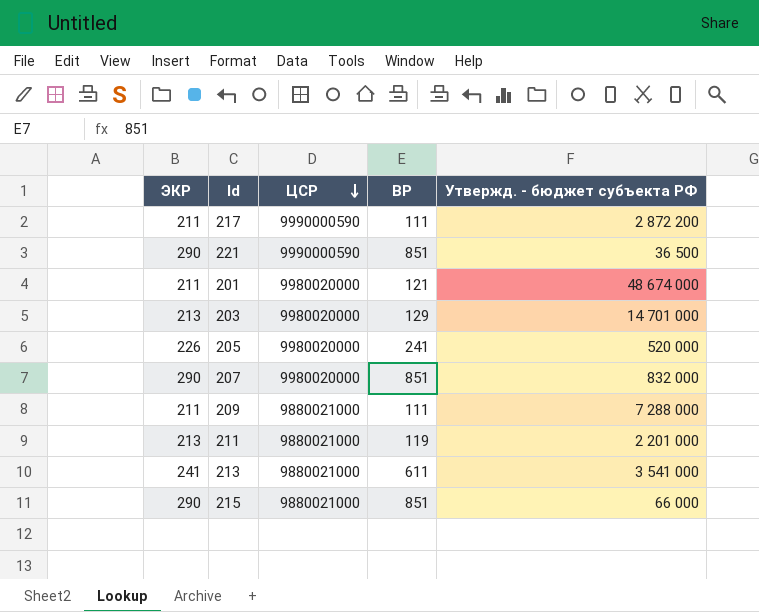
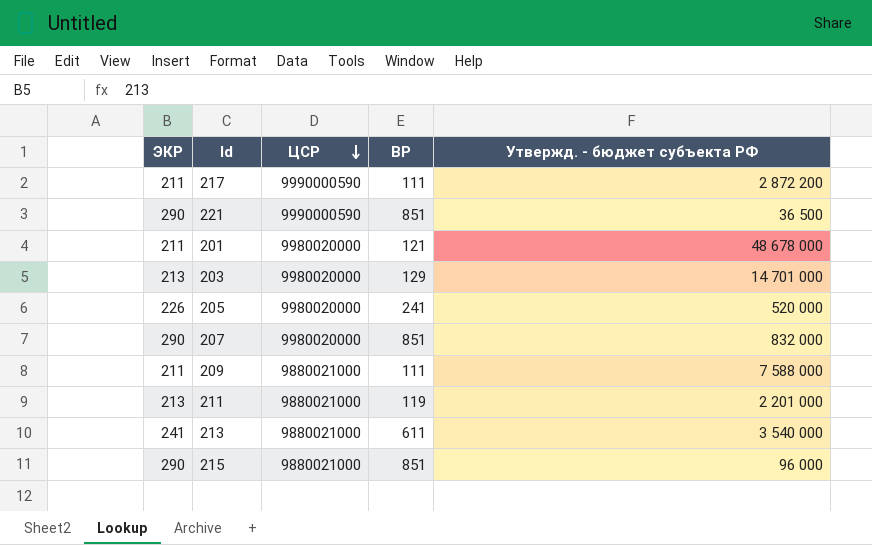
201 | Утвержд. - бюджет субъекта РФ: 48 674 000 -> 48 678 000
209 | Утвержд. - бюджет субъекта РФ: 7 288 000 -> 7 588 000
213 | Утвержд. - бюджет субъекта РФ: 3 541 000 -> 3 540 000
215 | Утвержд. - бюджет субъекта РФ: 66 000 -> 96 000

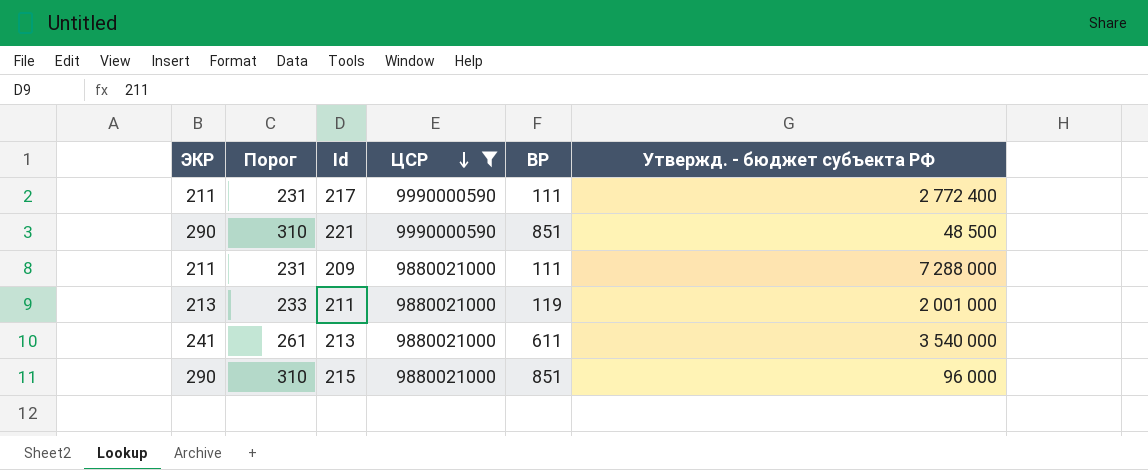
filter: none -> ЦСР != 9980020000
column Порог | formula: none -> [ЭКР] + 20
217 | Утвержд. - бюджет субъекта РФ: 2 872 200 -> 2 772 400
221 | Утвержд. - бюджет субъекта РФ: 36 500 -> 48 500
209 | Утвержд. - бюджет субъекта РФ: 7 588 000 -> 7 288 000
211 | Утвержд. - бюджет субъекта РФ: 2 201 000 -> 2 001 000

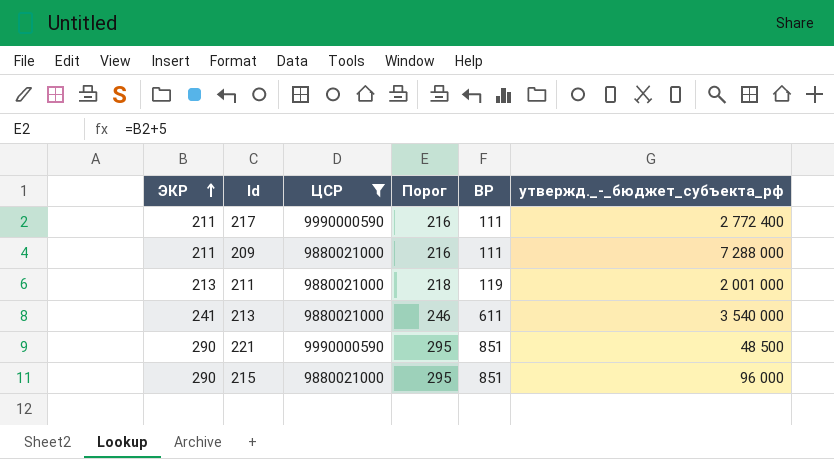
row order: ЦСР descending -> ЭКР ascending
column Порог | formula: [ЭКР] + 20 -> [ЭКР] + 5
column Порог | position: 2 -> 4
column name: Утвержд. - бюджет субъекта РФ -> утвержд._-_бюджет_субъекта_рф

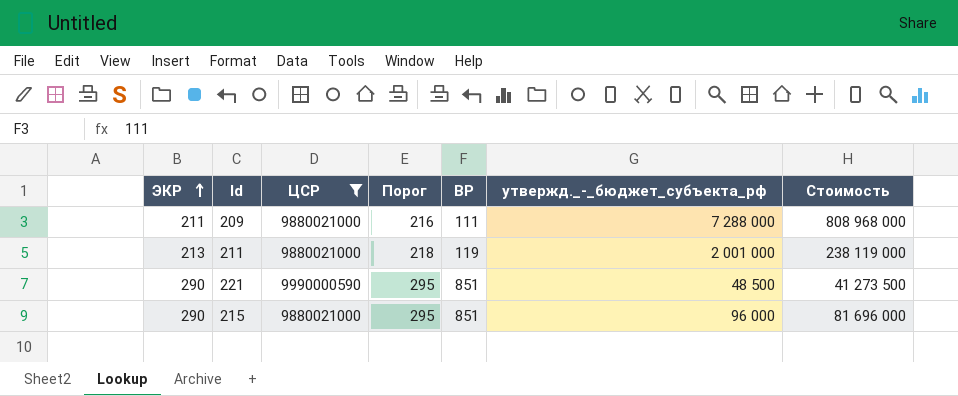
column Стоимость | formula: none -> [ВР] * [утвержд._-_бюджет_субъекта_рф]
row 217: 211 | 9990000590 | 216 | 111 | 2 772 400 -> none
row 213: 241 | 9880021000 | 246 | 611 | 3 540 000 -> none

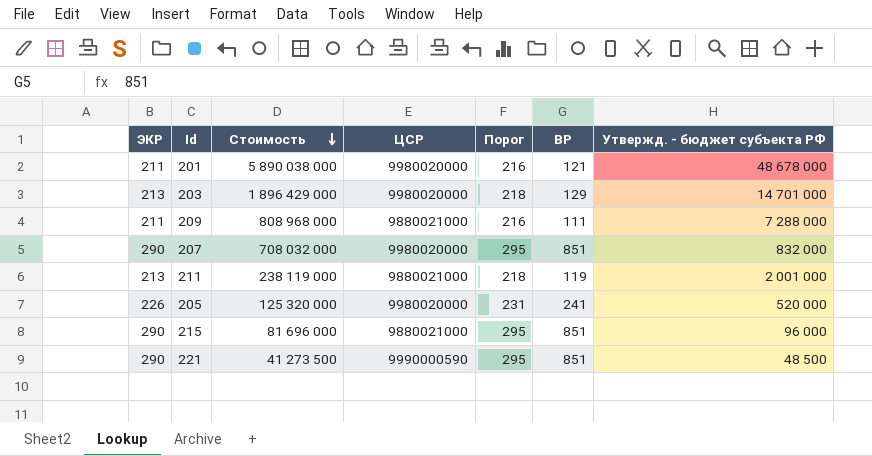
filter: ЦСР != 9980020000 -> none
row order: ЭКР ascending -> Стоимость descending
column Стоимость | position: 7 -> 3
column name: утвержд._-_бюджет_субъекта_рф -> Утвержд. - бюджет субъекта РФ

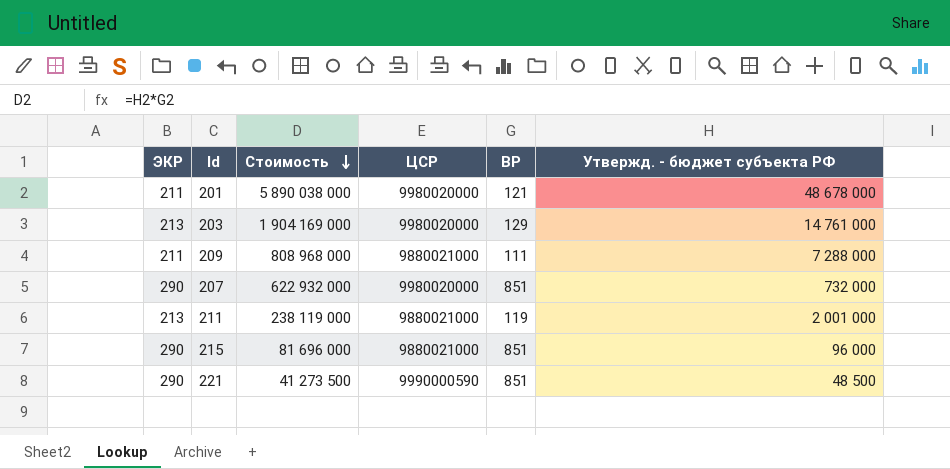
column Порог | formula: [ЭКР] + 5 -> none
row 205: 226 | 125 320 000 | 9980020000 | 231 | 241 | 520 000 -> none
203 | Стоимость: 1 896 429 000 -> 1 904 169 000
203 | Утвержд. - бюджет субъекта РФ: 14 701 000 -> 14 761 000
207 | Стоимость: 708 032 000 -> 622 932 000
207 | Утвержд. - бюджет субъекта РФ: 832 000 -> 732 000

